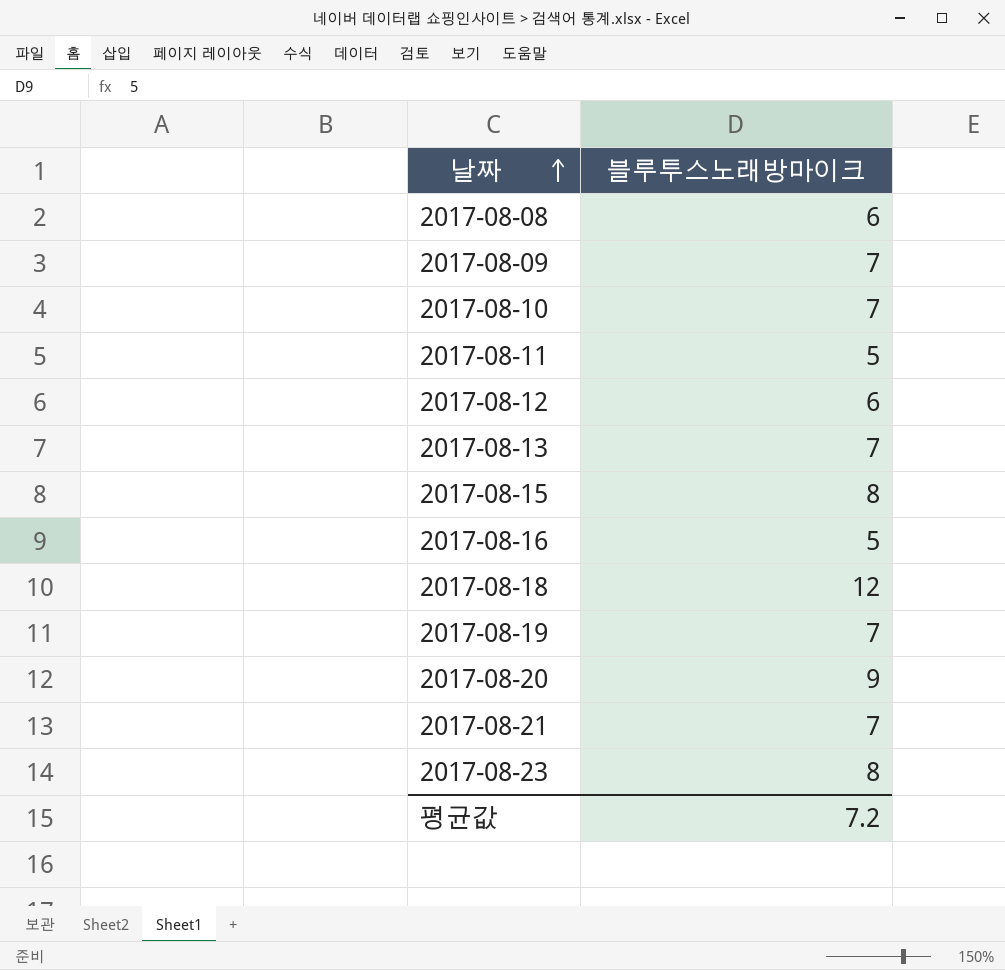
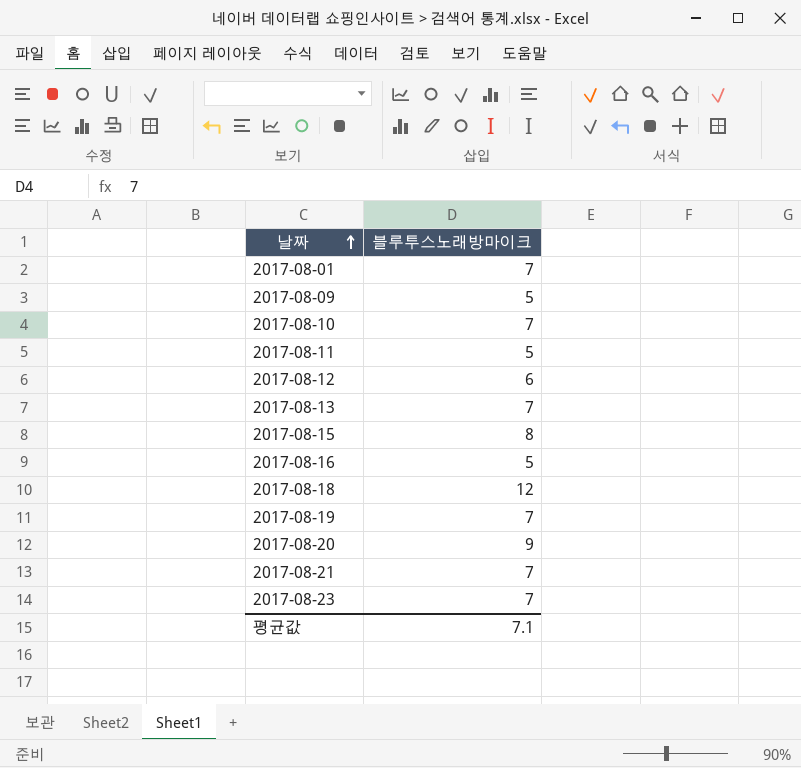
row 2017-08-08: 6 -> none
row 2017-08-01: none -> 7
2017-08-09 | 블루투스노래방마이크: 7 -> 5
2017-08-23 | 블루투스노래방마이크: 8 -> 7
평균값 | 블루투스노래방마이크: 7.2 -> 7.1

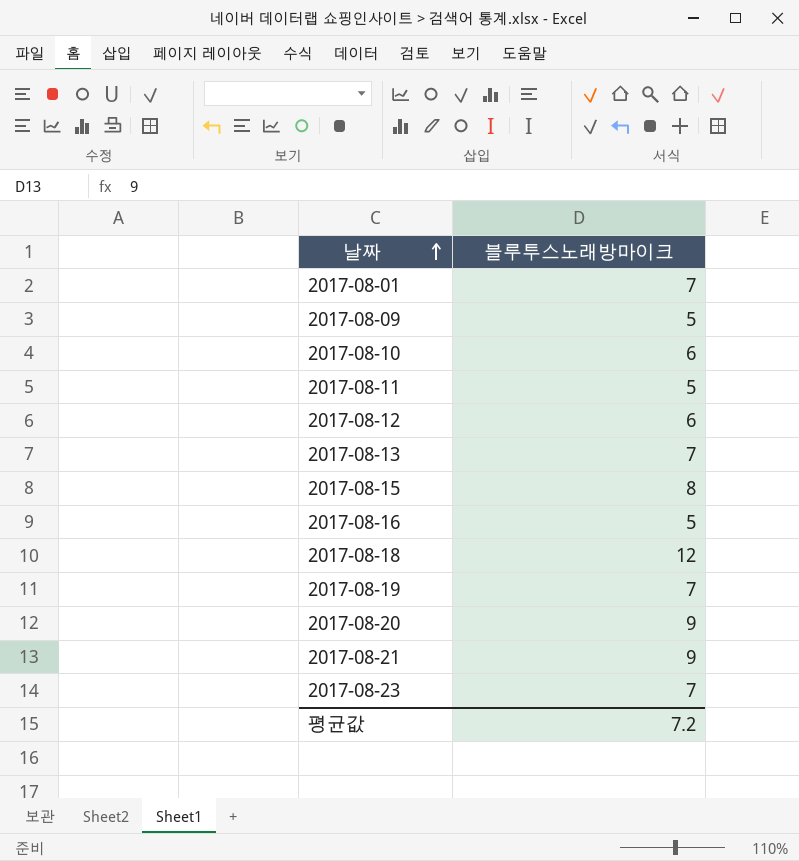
2017-08-10 | 블루투스노래방마이크: 7 -> 6
2017-08-21 | 블루투스노래방마이크: 7 -> 9
평균값 | 블루투스노래방마이크: 7.1 -> 7.2

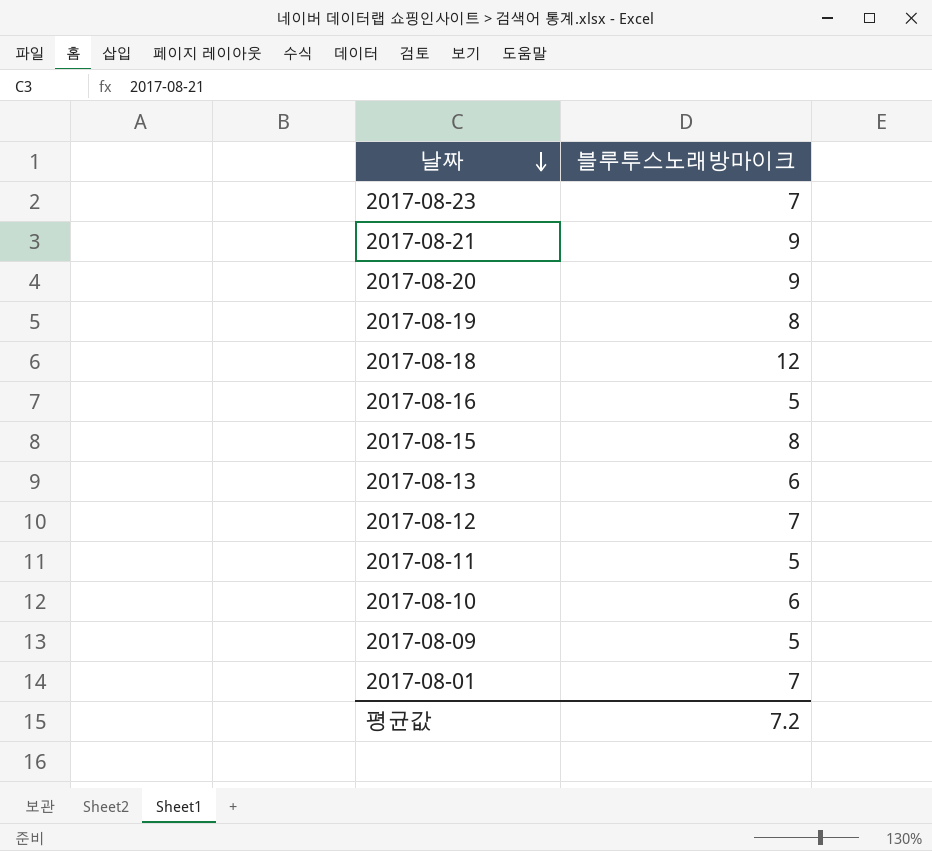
row order: 날짜 ascending -> 날짜 descending
2017-08-19 | 블루투스노래방마이크: 7 -> 8
2017-08-13 | 블루투스노래방마이크: 7 -> 6
2017-08-12 | 블루투스노래방마이크: 6 -> 7

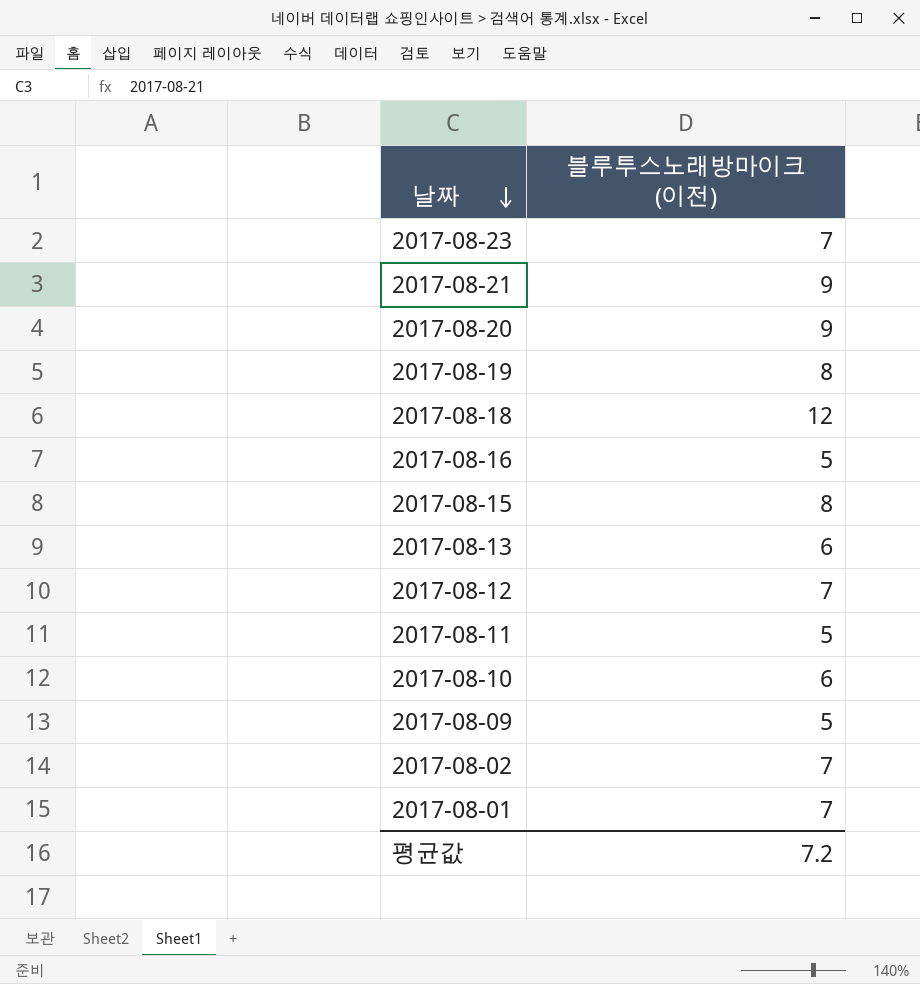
column name: 블루투스노래방마이크 -> 블루투스노래방마이크 (이전)
row 2017-08-02: none -> 7

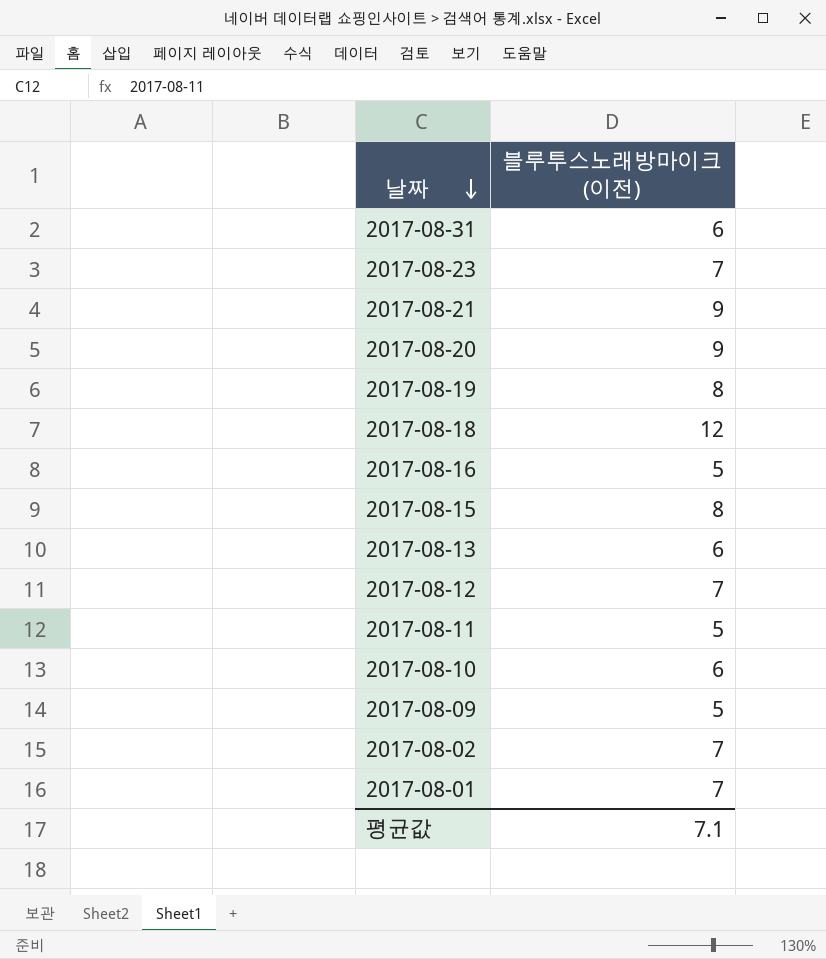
row 2017-08-31: none -> 6
평균값 | 블루투스노래방마이크 (이전): 7.2 -> 7.1

